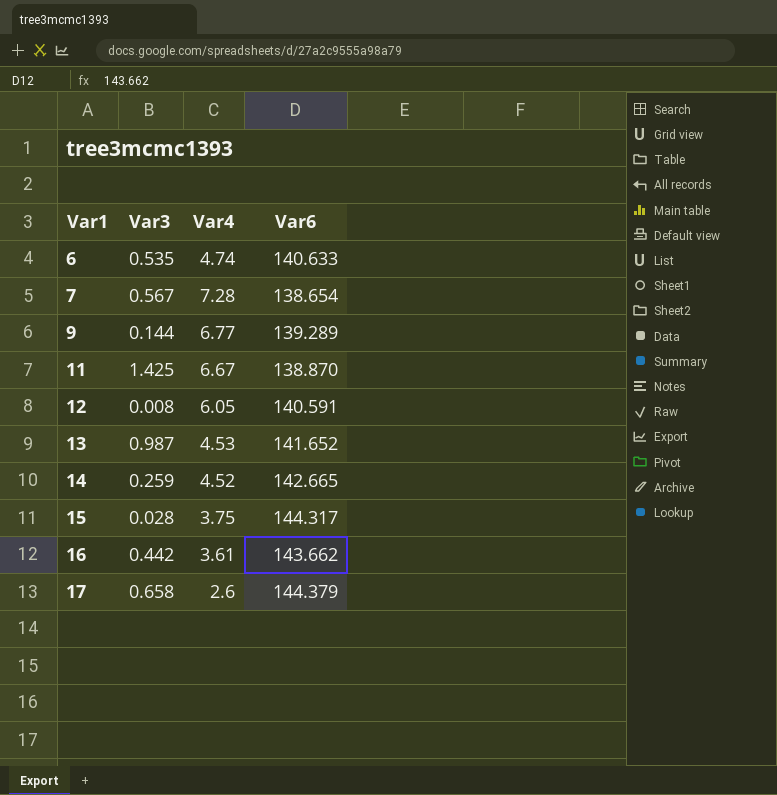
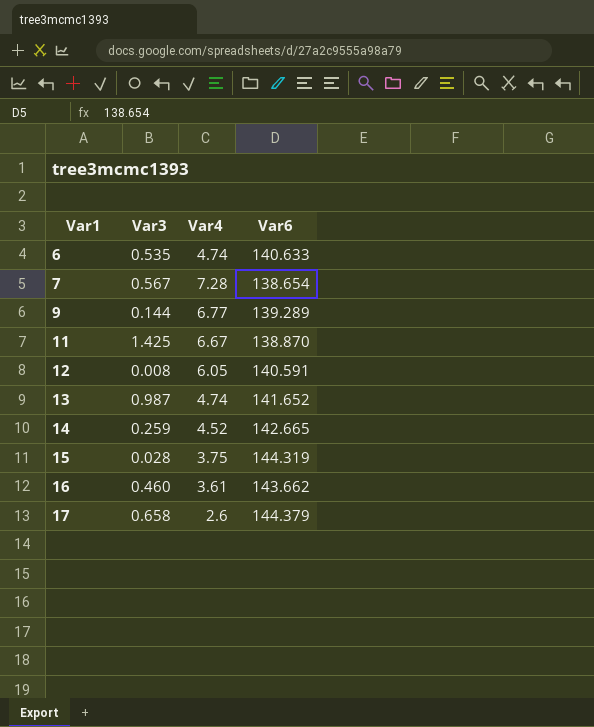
13 | Var4: 4.53 -> 4.74
15 | Var6: 144.317 -> 144.319
16 | Var3: 0.442 -> 0.460

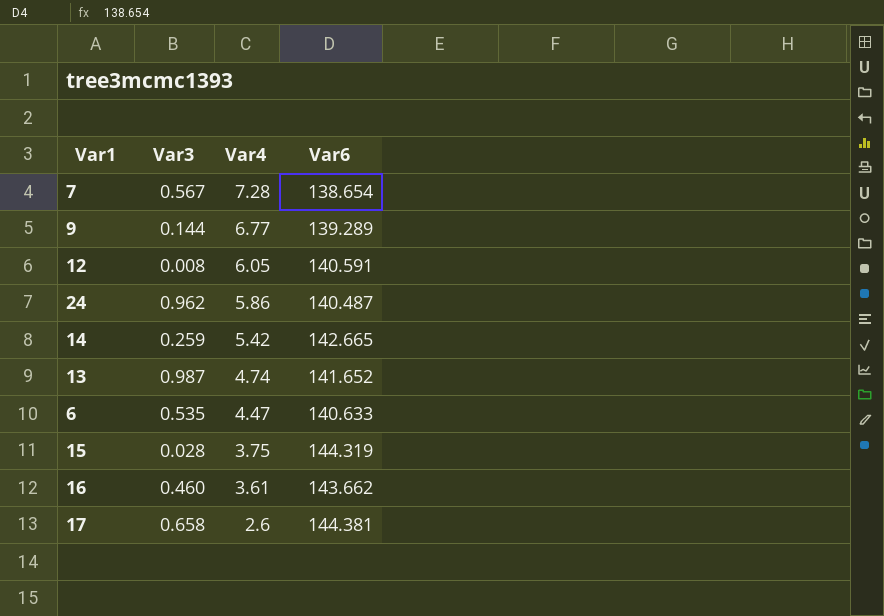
row order: Var1 ascending -> Var4 descending
row 11: 1.425 | 6.67 | 138.870 -> none
row 24: none -> 0.962 | 5.86 | 140.487
14 | Var4: 4.52 -> 5.42
6 | Var4: 4.74 -> 4.47
17 | Var6: 144.379 -> 144.381

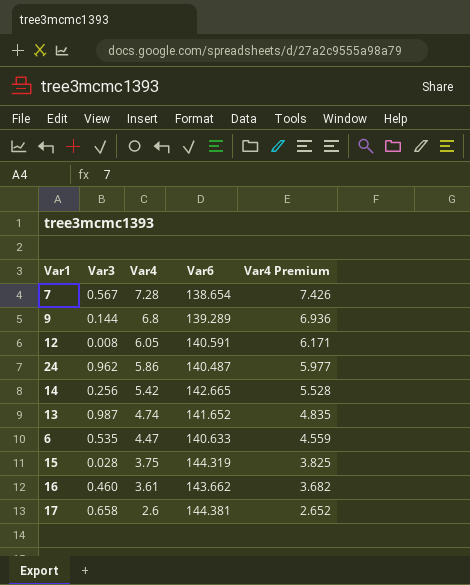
column Var4 Premium | formula: none -> [Var4] * 1.02
9 | Var4: 6.77 -> 6.8
14 | Var3: 0.259 -> 0.256

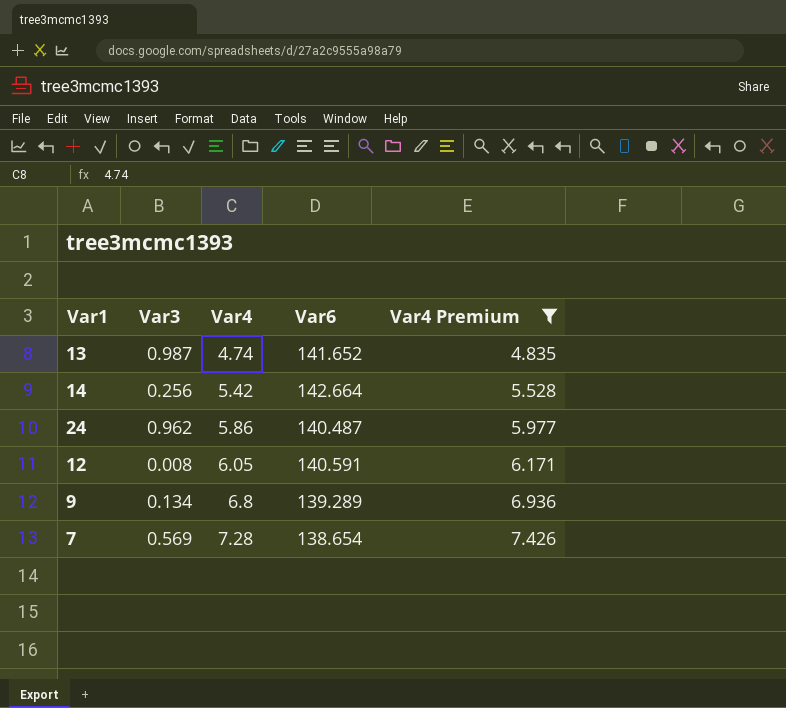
filter: none -> Var4 Premium >= 4.835
row order: Var4 descending -> Var4 ascending
14 | Var6: 142.665 -> 142.664
9 | Var3: 0.144 -> 0.134
7 | Var3: 0.567 -> 0.569

